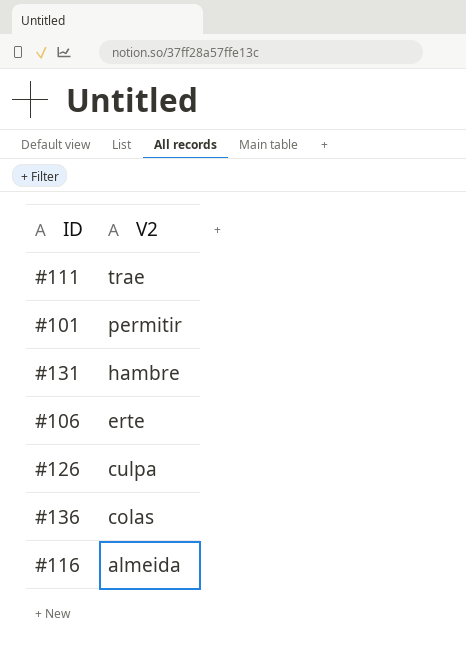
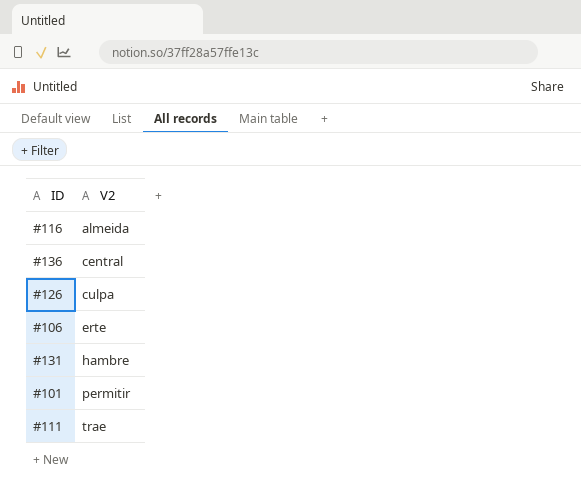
row order: V2 descending -> V2 ascending
#136 | V2: colas -> central

